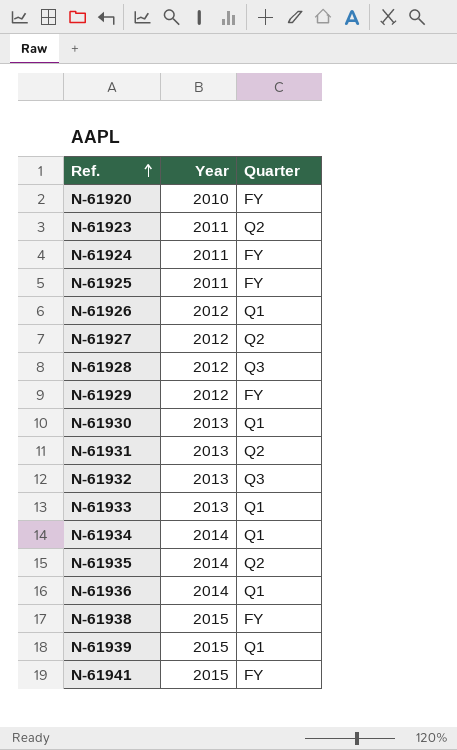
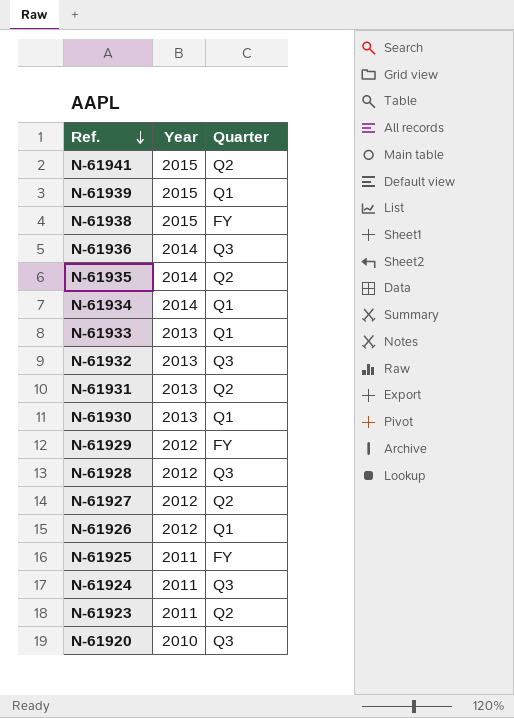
row order: Ref. ascending -> Ref. descending
N-61941 | Quarter: FY -> Q2
N-61936 | Quarter: Q1 -> Q3
N-61924 | Quarter: FY -> Q3
N-61920 | Quarter: FY -> Q3

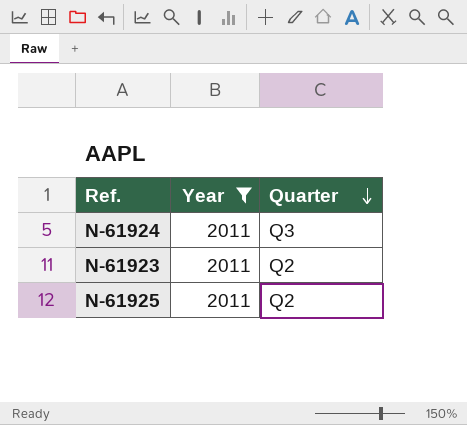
filter: none -> Year = 2011
row order: Ref. descending -> Quarter descending
N-61925 | Quarter: FY -> Q2

